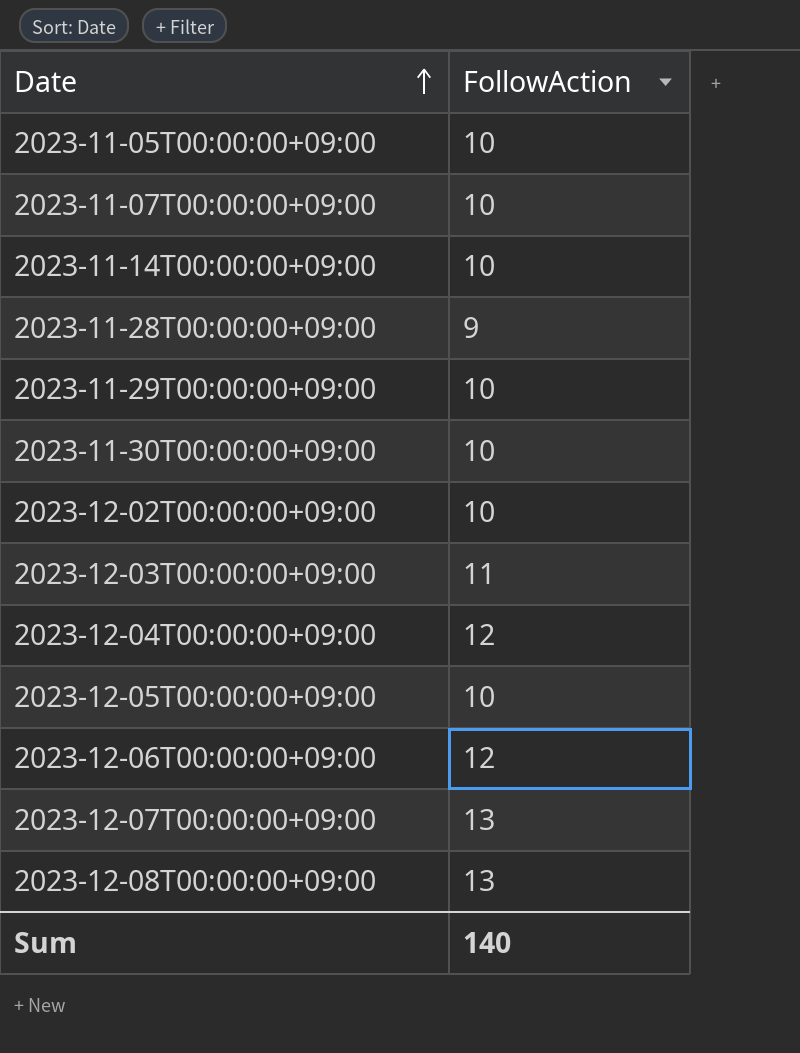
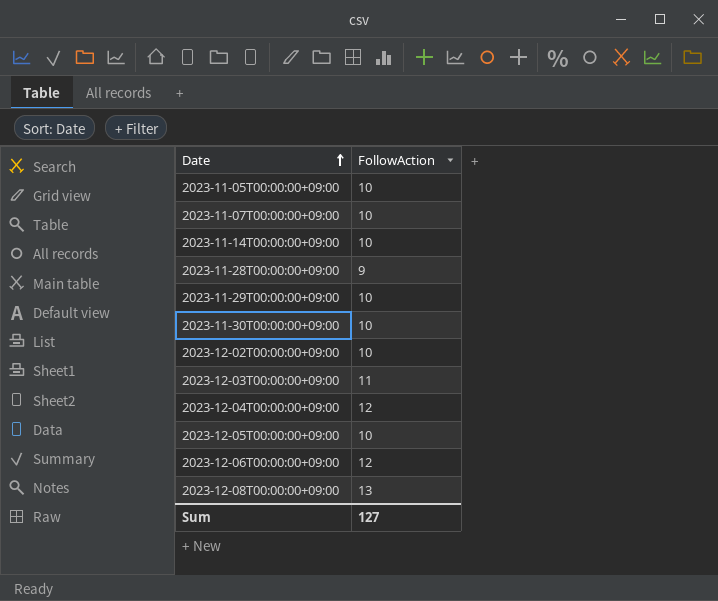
row 2023-12-07T00:00:00+09:00: 13 -> none
Sum | FollowAction: 140 -> 127

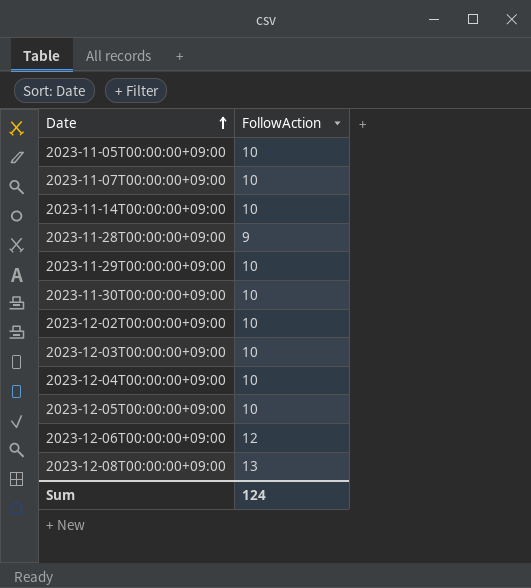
2023-12-03T00:00:00+09:00 | FollowAction: 11 -> 10
2023-12-04T00:00:00+09:00 | FollowAction: 12 -> 10
Sum | FollowAction: 127 -> 124

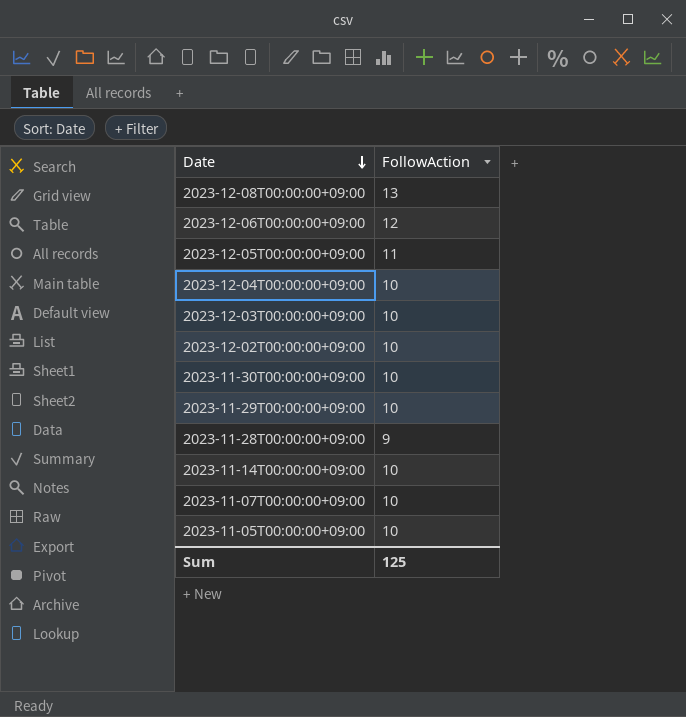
row order: Date ascending -> Date descending
2023-12-05T00:00:00+09:00 | FollowAction: 10 -> 11
Sum | FollowAction: 124 -> 125

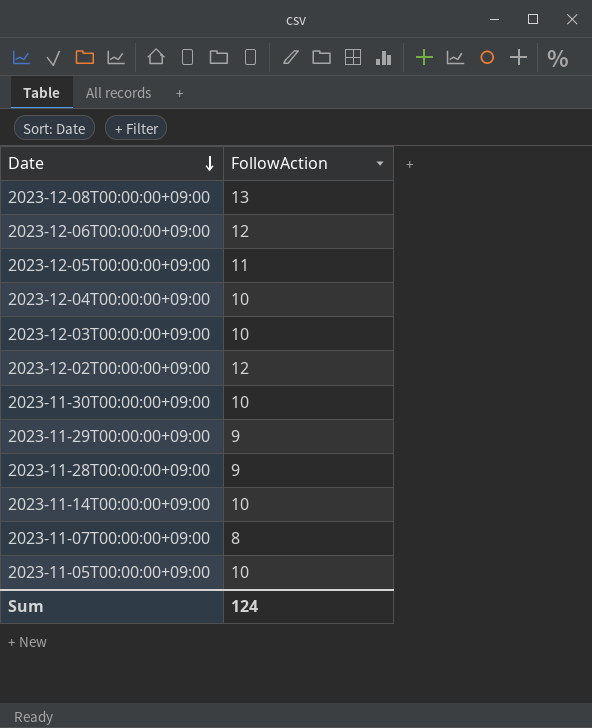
2023-12-02T00:00:00+09:00 | FollowAction: 10 -> 12
2023-11-29T00:00:00+09:00 | FollowAction: 10 -> 9
2023-11-07T00:00:00+09:00 | FollowAction: 10 -> 8
Sum | FollowAction: 125 -> 124

